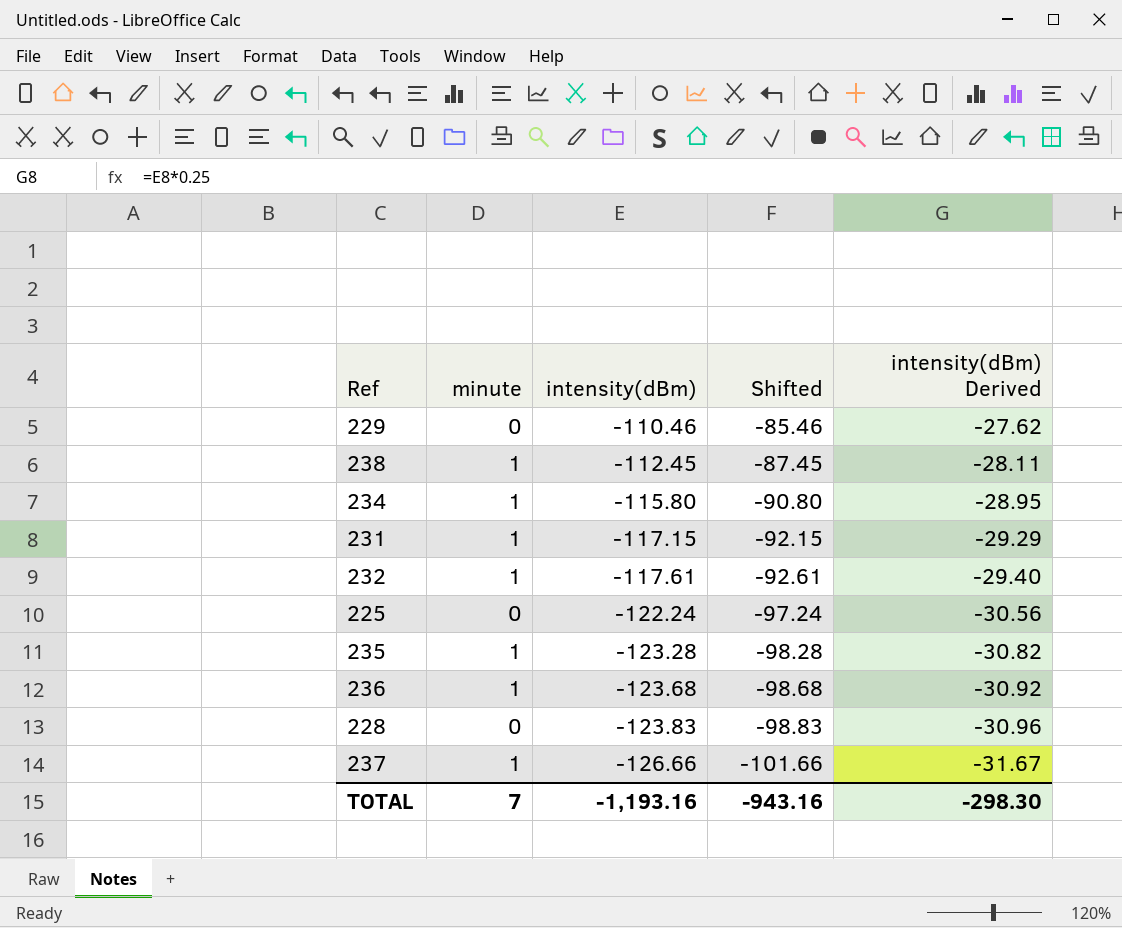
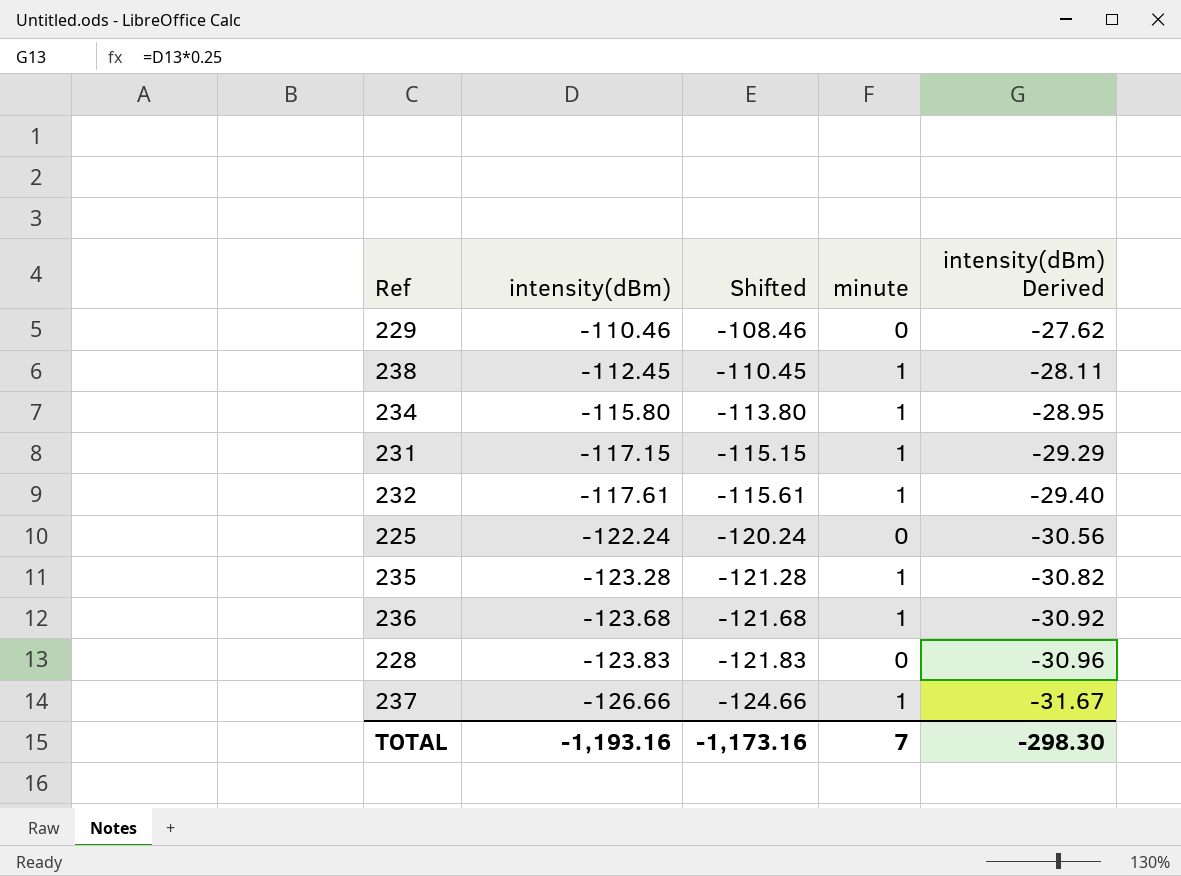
column Shifted | formula: [intensity(dBm)] + 25 -> [intensity(dBm)] + 2
column minute | position: 2 -> 4
TOTAL | Shifted: -943.16 -> -1,173.16

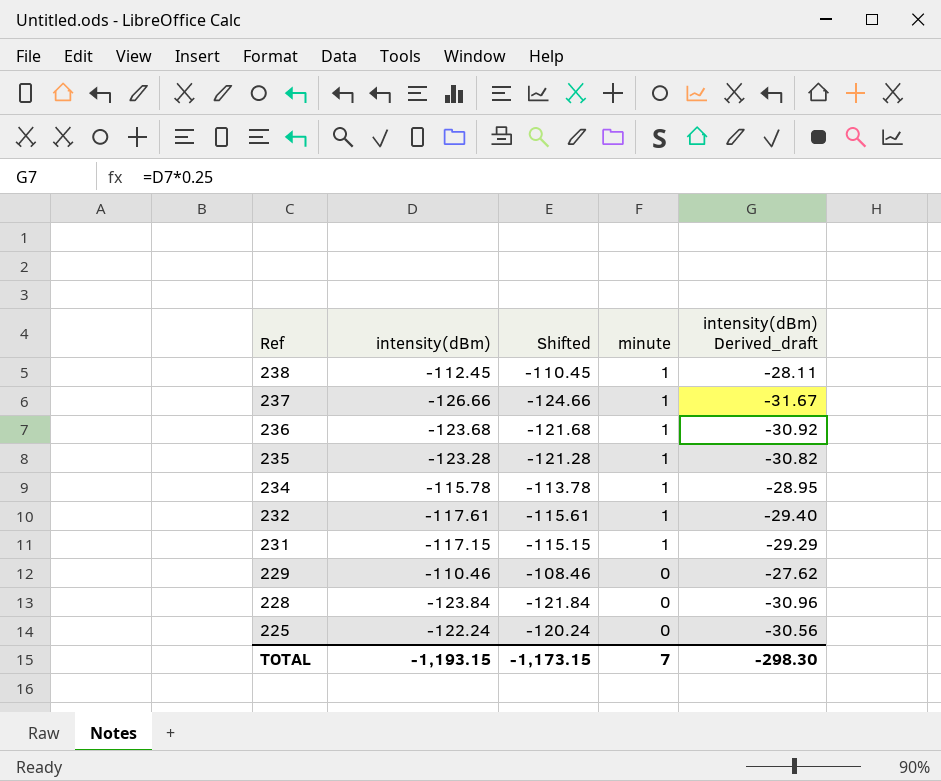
row order: intensity(dBm) descending -> Ref descending
column name: intensity(dBm) Derived -> intensity(dBm) Derived_draft
234 | intensity(dBm): -115.80 -> -115.78
234 | Shifted: -113.80 -> -113.78
228 | intensity(dBm): -123.83 -> -123.84
228 | Shifted: -121.83 -> -121.84
TOTAL | intensity(dBm): -1,193.16 -> -1,193.15
TOTAL | Shifted: -1,173.16 -> -1,173.15

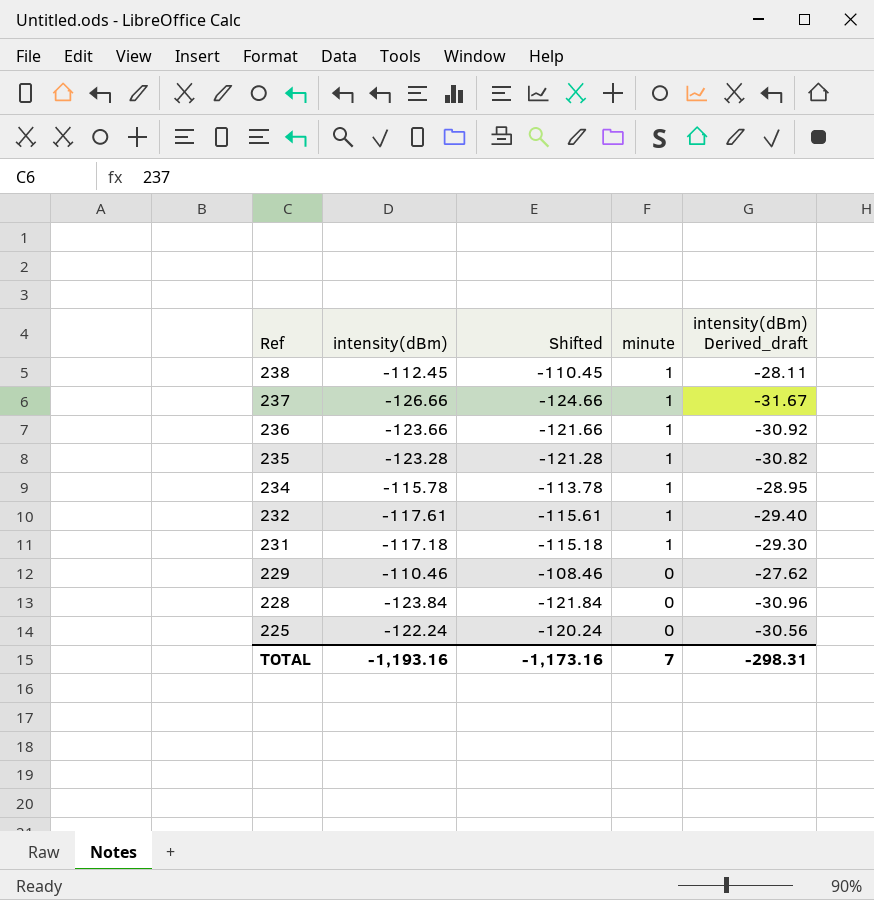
236 | intensity(dBm): -123.68 -> -123.66
236 | Shifted: -121.68 -> -121.66
231 | intensity(dBm): -117.15 -> -117.18
231 | Shifted: -115.15 -> -115.18
231 | intensity(dBm) Derived_draft: -29.29 -> -29.30
TOTAL | intensity(dBm): -1,193.15 -> -1,193.16
TOTAL | Shifted: -1,173.15 -> -1,173.16
TOTAL | intensity(dBm) Derived_draft: -298.30 -> -298.31

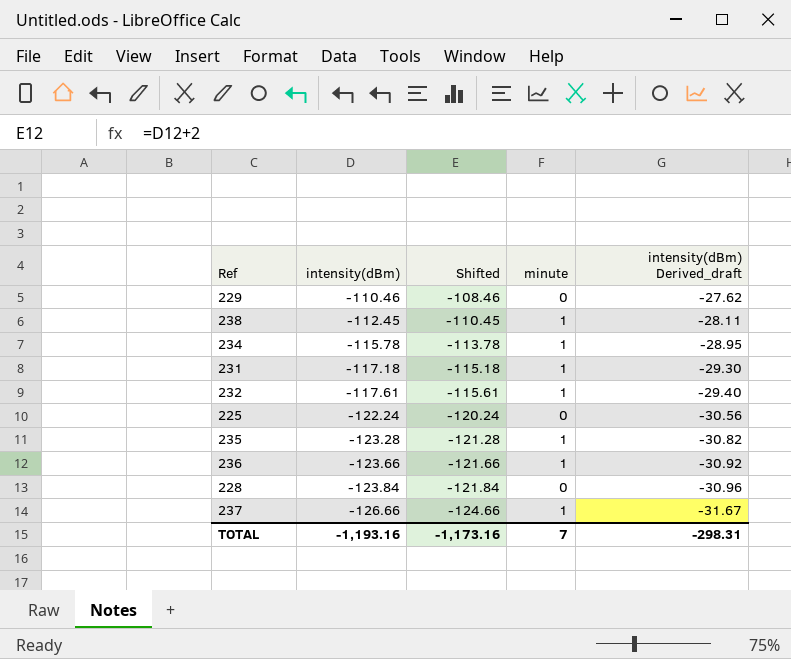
row order: Ref descending -> intensity(dBm) descending

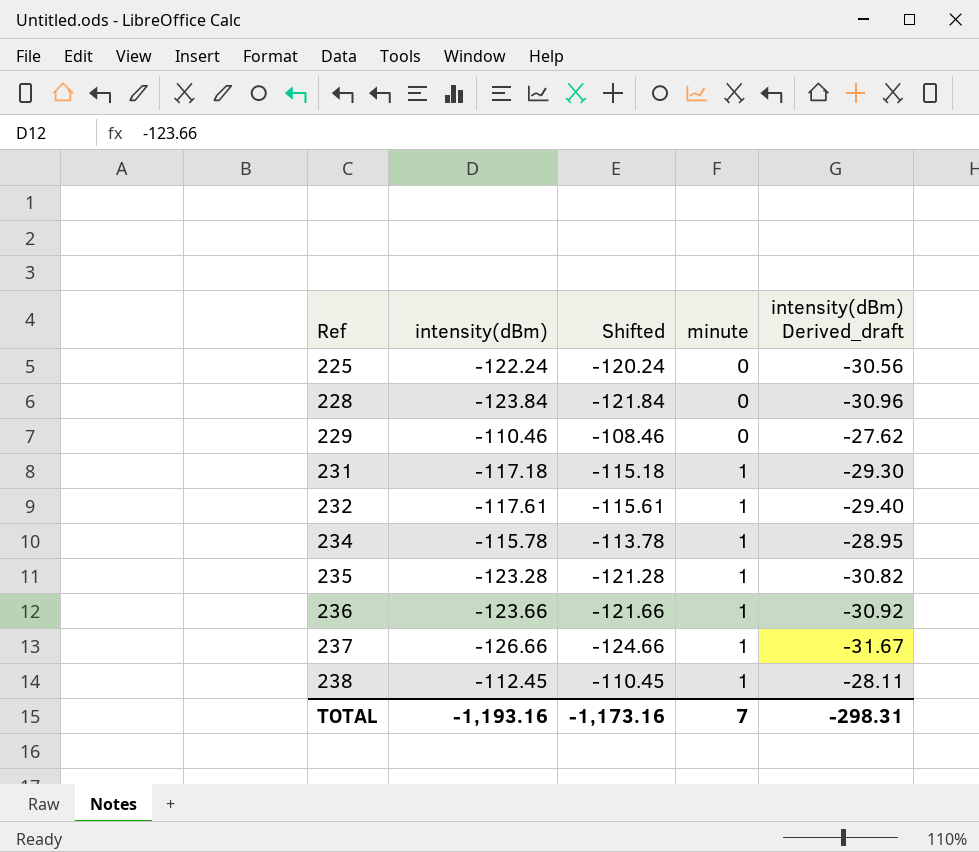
row order: intensity(dBm) descending -> Ref ascending

